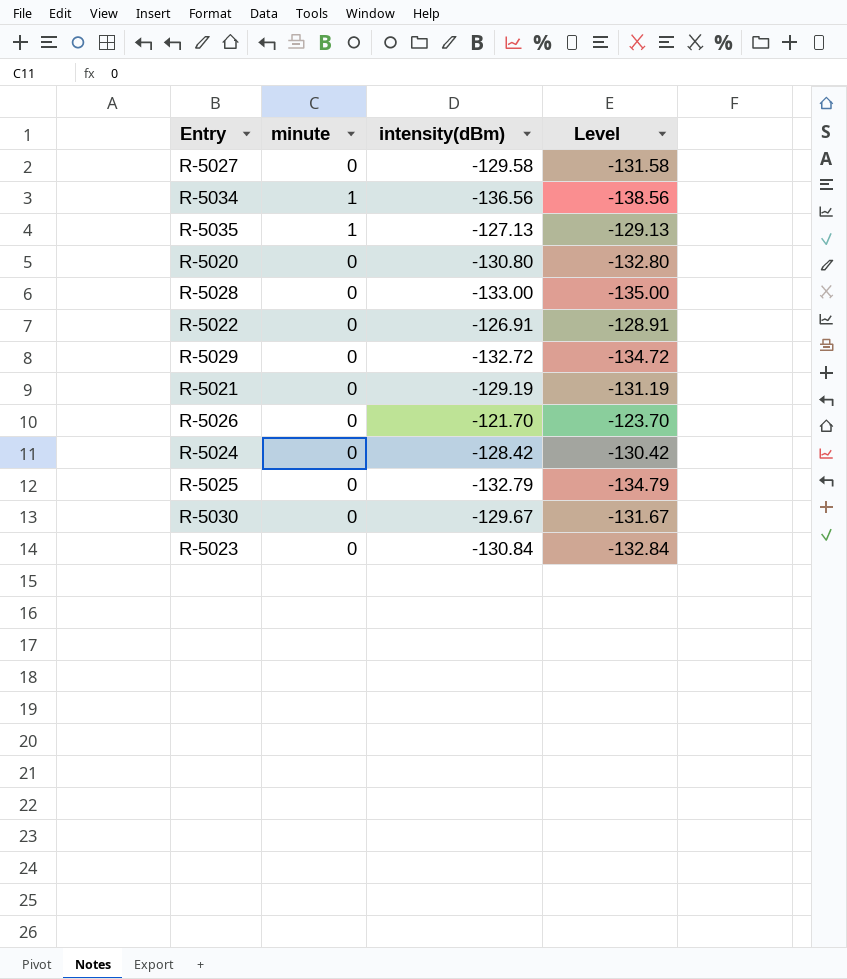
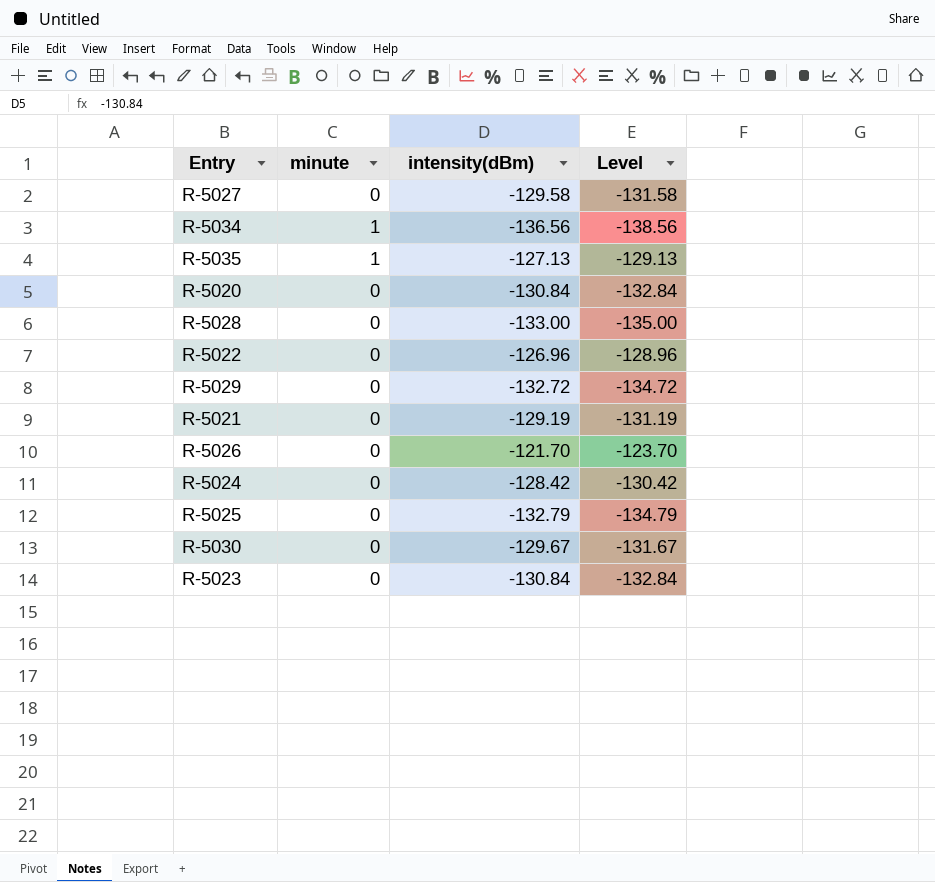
R-5020 | intensity(dBm): -130.80 -> -130.84
R-5020 | Level: -132.80 -> -132.84
R-5022 | intensity(dBm): -126.91 -> -126.96
R-5022 | Level: -128.91 -> -128.96

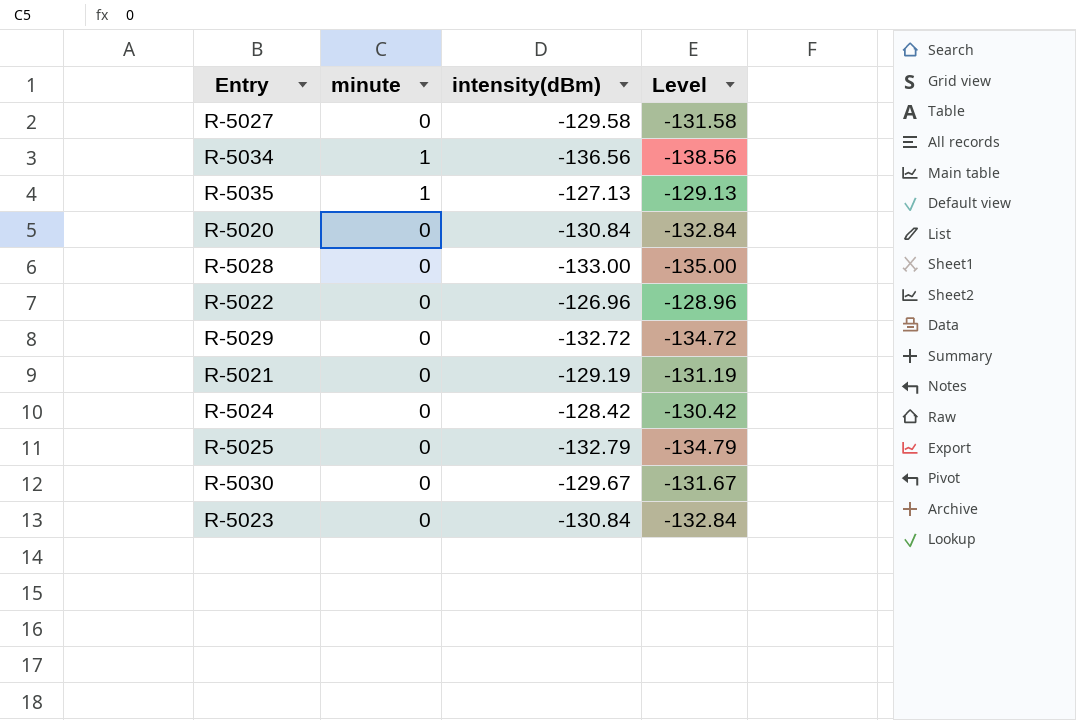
row R-5026: 0 | -121.70 | -123.70 -> none

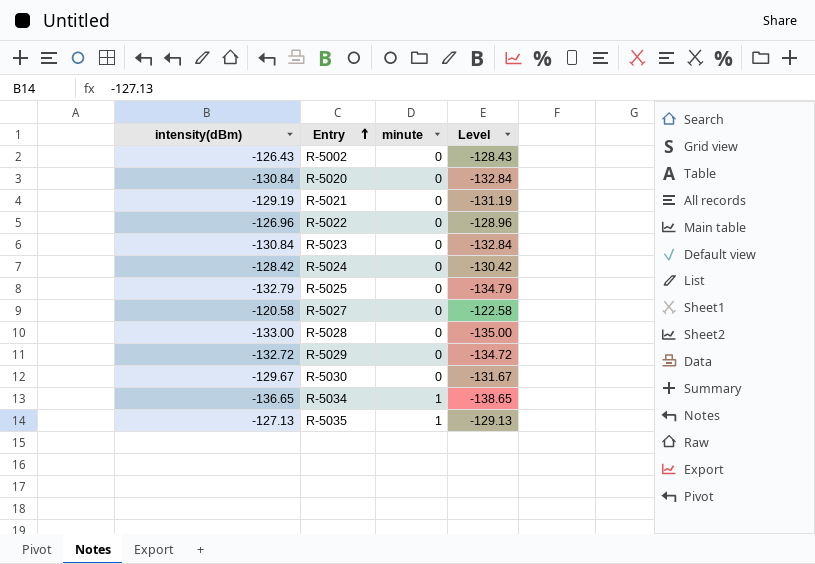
row order: none -> Entry ascending
column intensity(dBm) | position: 3 -> 1
row R-5002: none -> -126.43 | 0 | -128.43
R-5027 | intensity(dBm): -129.58 -> -120.58
R-5027 | Level: -131.58 -> -122.58
R-5034 | intensity(dBm): -136.56 -> -136.65
R-5034 | Level: -138.56 -> -138.65

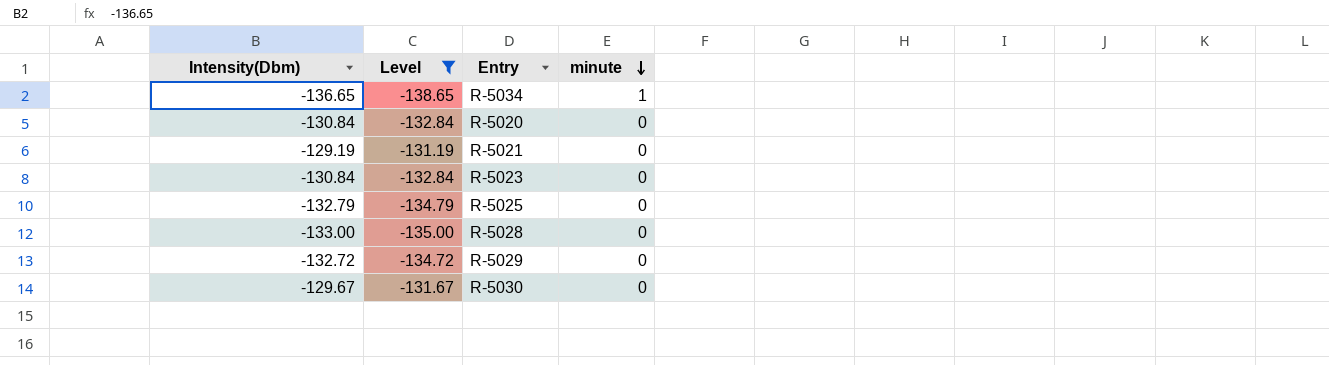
filter: none -> Level <= -131.19
row order: Entry ascending -> minute descending
column name: intensity(dBm) -> Intensity(Dbm)
column Level | position: 4 -> 2

